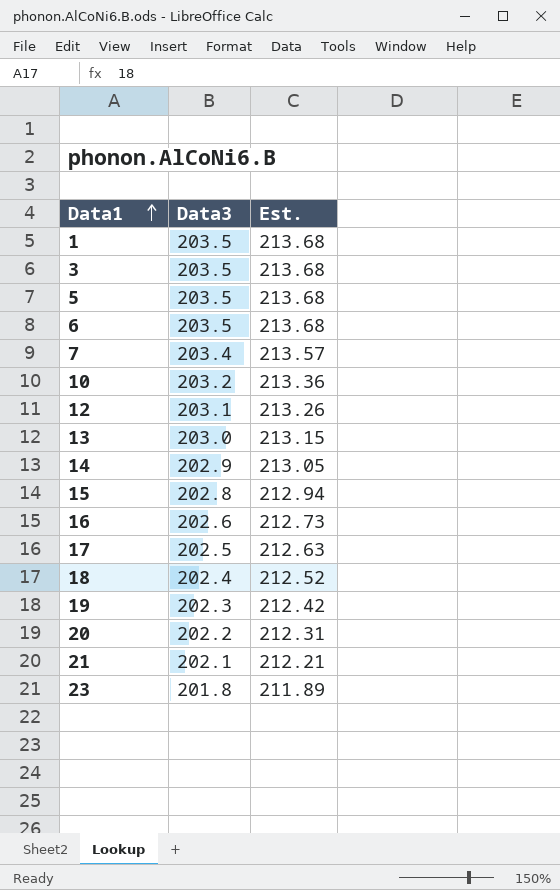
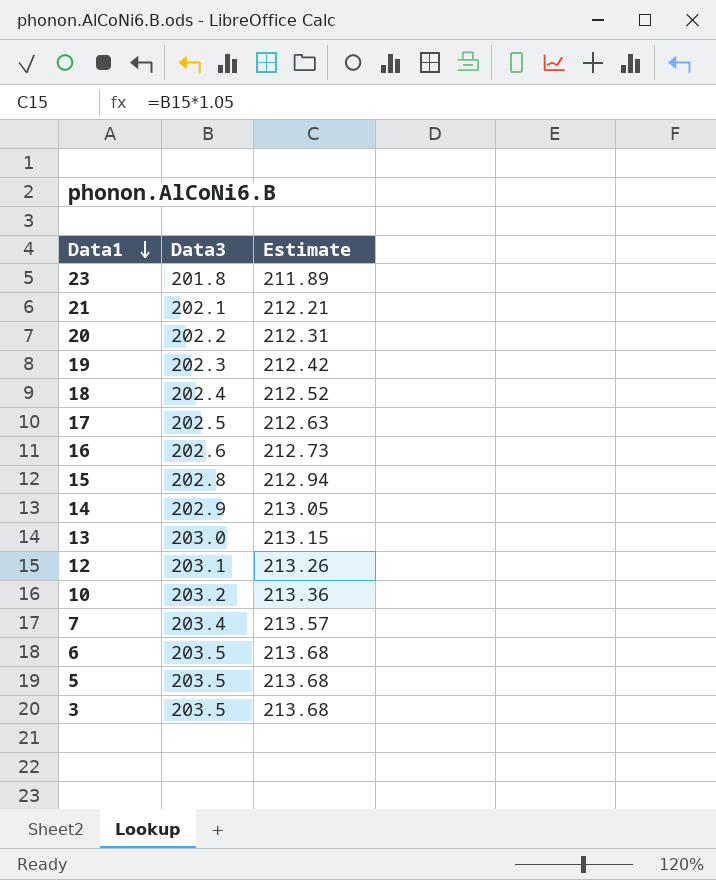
row order: Data1 ascending -> Data1 descending
column name: Est. -> Estimate
row 1: 203.5 | 213.68 -> none

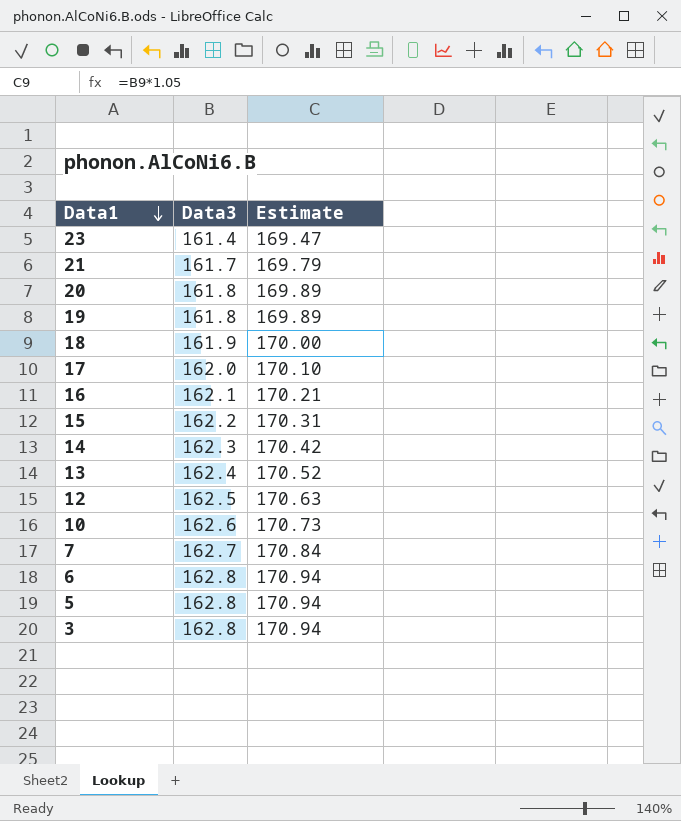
23 | Data3: 201.8 -> 161.4
23 | Estimate: 211.89 -> 169.47
21 | Data3: 202.1 -> 161.7
21 | Estimate: 212.21 -> 169.79
20 | Data3: 202.2 -> 161.8
20 | Estimate: 212.31 -> 169.89
19 | Data3: 202.3 -> 161.8
19 | Estimate: 212.42 -> 169.89
18 | Data3: 202.4 -> 161.9
18 | Estimate: 212.52 -> 170.00
17 | Data3: 202.5 -> 162.0
17 | Estimate: 212.63 -> 170.10
16 | Data3: 202.6 -> 162.1
16 | Estimate: 212.73 -> 170.21
15 | Data3: 202.8 -> 162.2
15 | Estimate: 212.94 -> 170.31
14 | Data3: 202.9 -> 162.3
14 | Estimate: 213.05 -> 170.42
13 | Data3: 203.0 -> 162.4
13 | Estimate: 213.15 -> 170.52
12 | Data3: 203.1 -> 162.5
12 | Estimate: 213.26 -> 170.63
10 | Data3: 203.2 -> 162.6
10 | Estimate: 213.36 -> 170.73
7 | Data3: 203.4 -> 162.7
7 | Estimate: 213.57 -> 170.84
6 | Data3: 203.5 -> 162.8
6 | Estimate: 213.68 -> 170.94
5 | Data3: 203.5 -> 162.8
5 | Estimate: 213.68 -> 170.94
3 | Data3: 203.5 -> 162.8
3 | Estimate: 213.68 -> 170.94

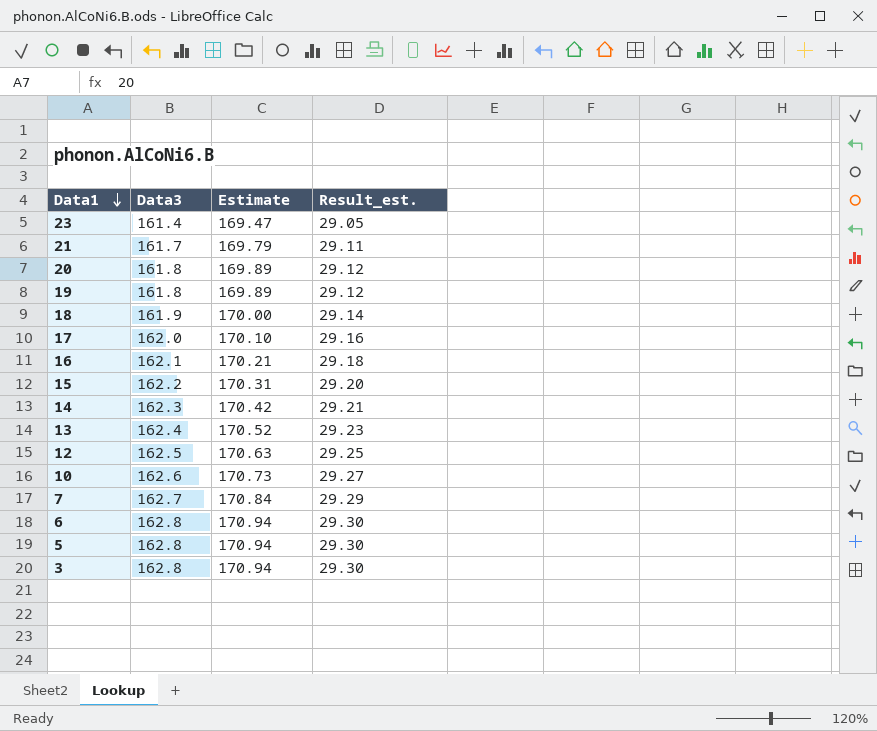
column Result_est. | formula: none -> [Data3] * 0.18

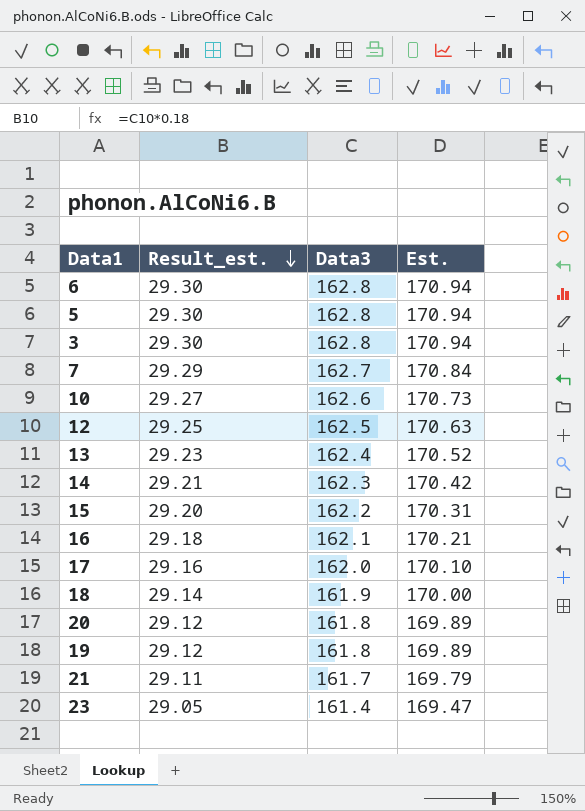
row order: Data1 descending -> Result_est. descending
column Result_est. | position: 4 -> 2
column name: Estimate -> Est.

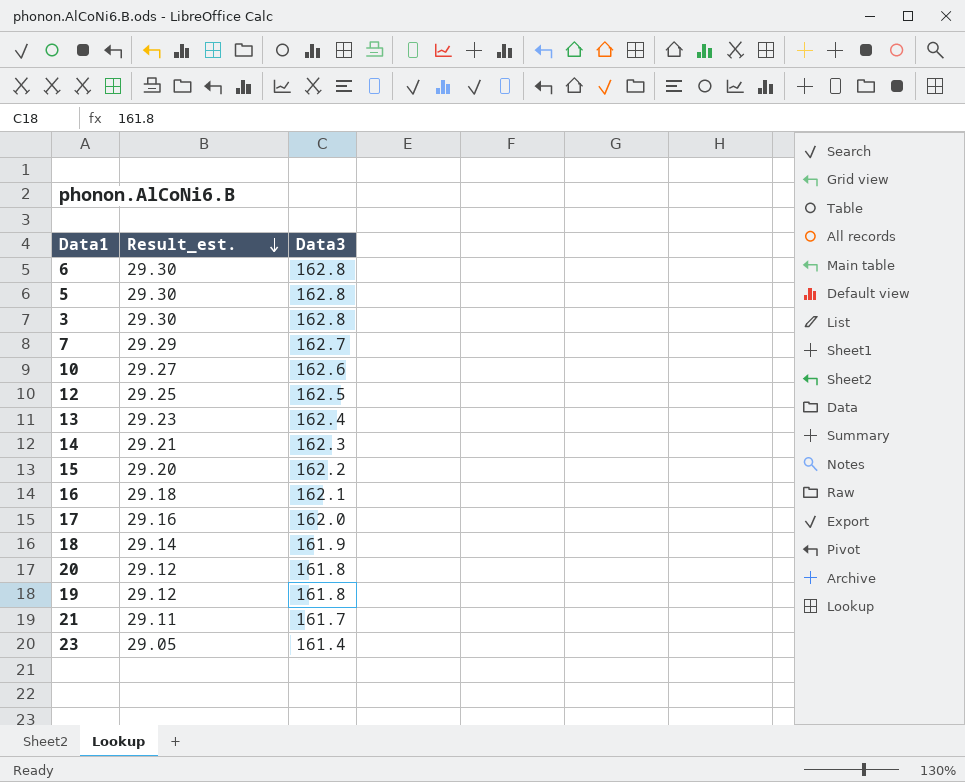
column Est. | formula: [Data3] * 1.05 -> none

